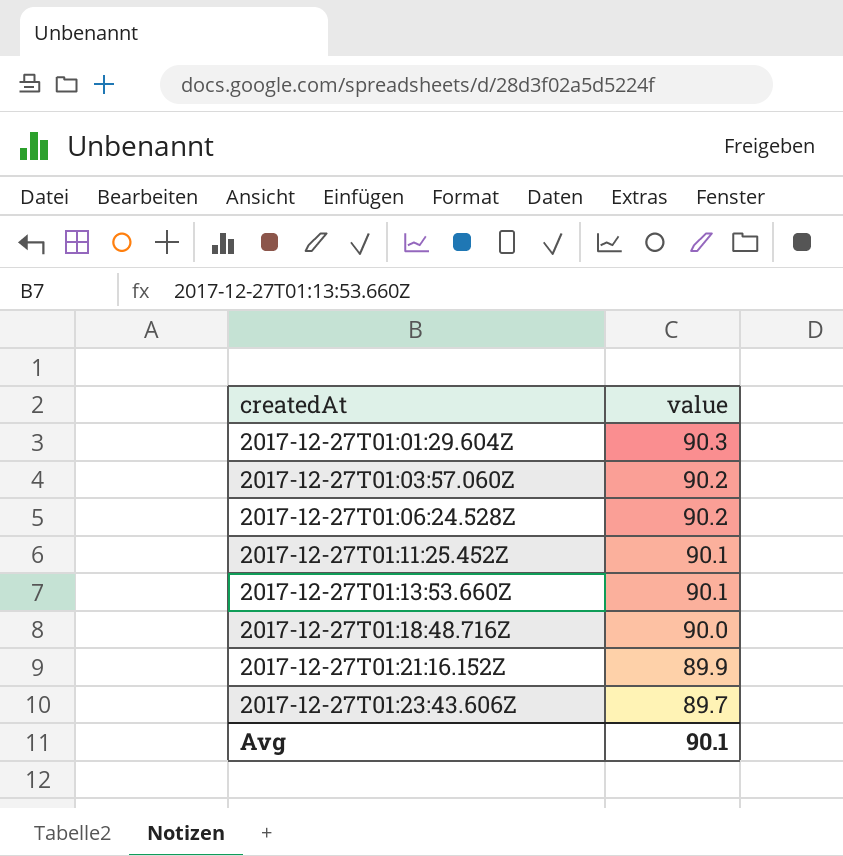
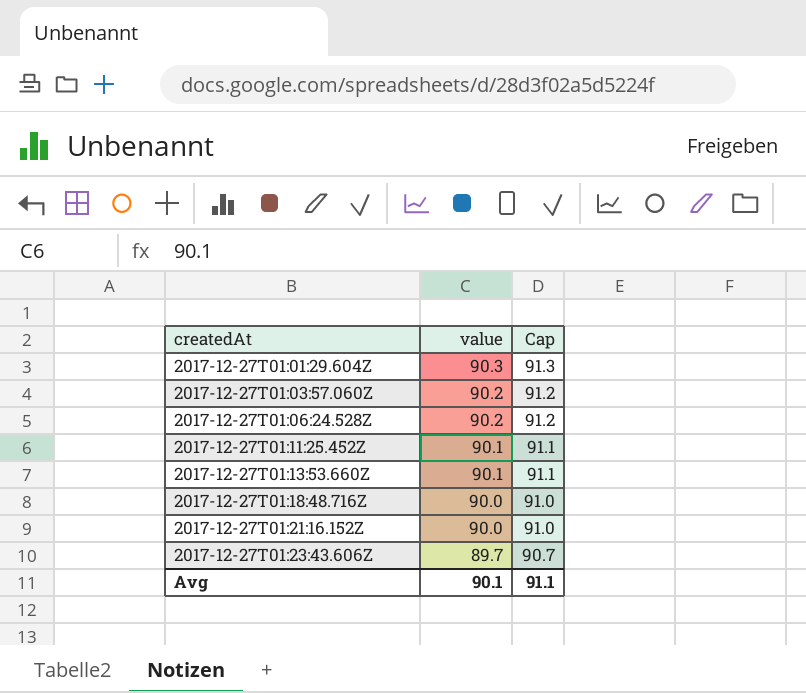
column Cap | formula: none -> [value] + 1
2017-12-27T01:21:16.152Z | value: 89.9 -> 90.0

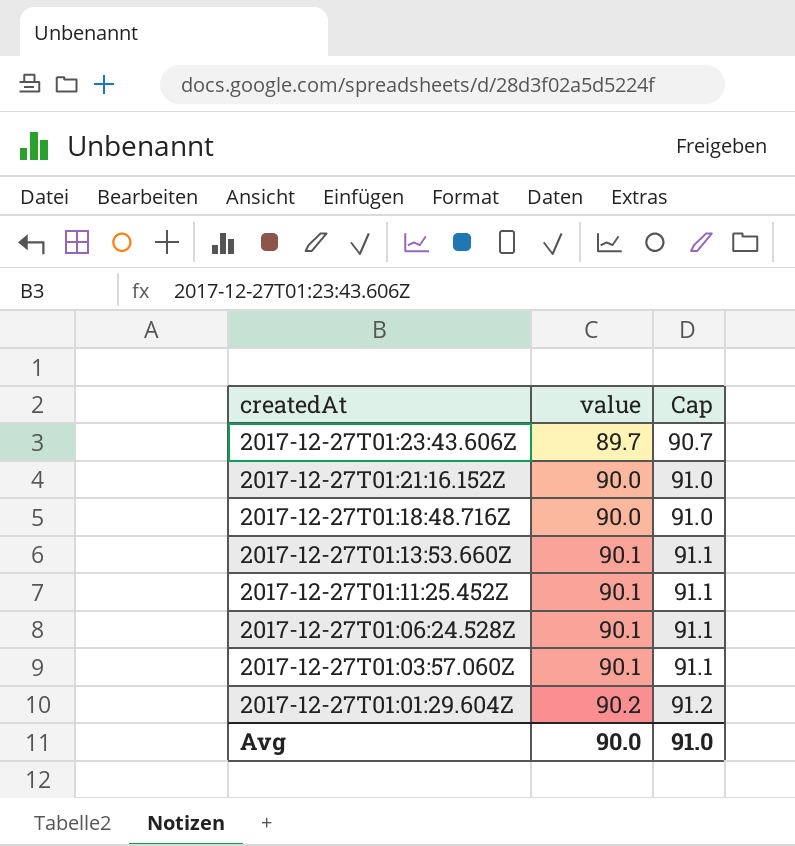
row order: createdAt ascending -> createdAt descending
2017-12-27T01:06:24.528Z | value: 90.2 -> 90.1
2017-12-27T01:06:24.528Z | Cap: 91.2 -> 91.1
2017-12-27T01:03:57.060Z | value: 90.2 -> 90.1
2017-12-27T01:03:57.060Z | Cap: 91.2 -> 91.1
2017-12-27T01:01:29.604Z | value: 90.3 -> 90.2
2017-12-27T01:01:29.604Z | Cap: 91.3 -> 91.2
Avg | value: 90.1 -> 90.0
Avg | Cap: 91.1 -> 91.0

